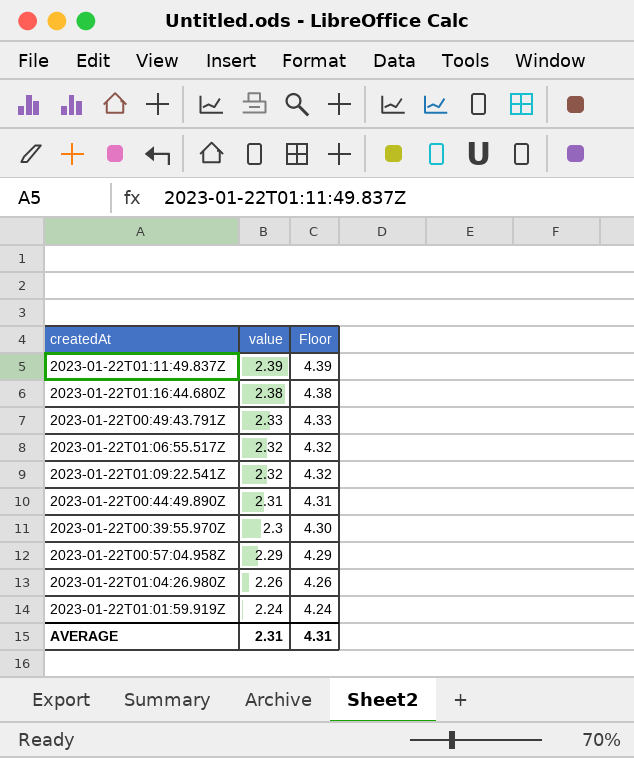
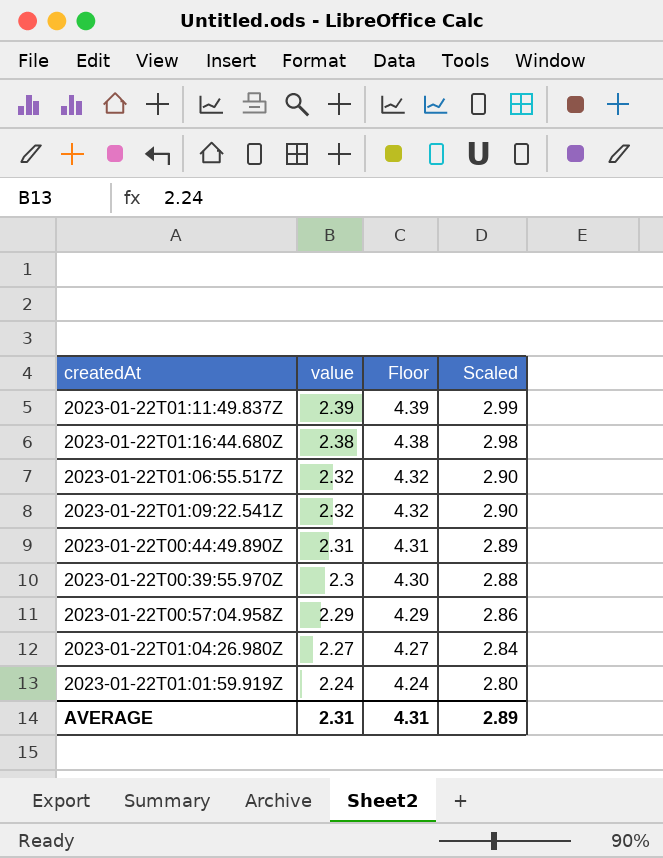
column Scaled | formula: none -> [value] * 1.25
row 2023-01-22T00:49:43.791Z: 2.33 | 4.33 -> none
2023-01-22T01:04:26.980Z | value: 2.26 -> 2.27
2023-01-22T01:04:26.980Z | Floor: 4.26 -> 4.27

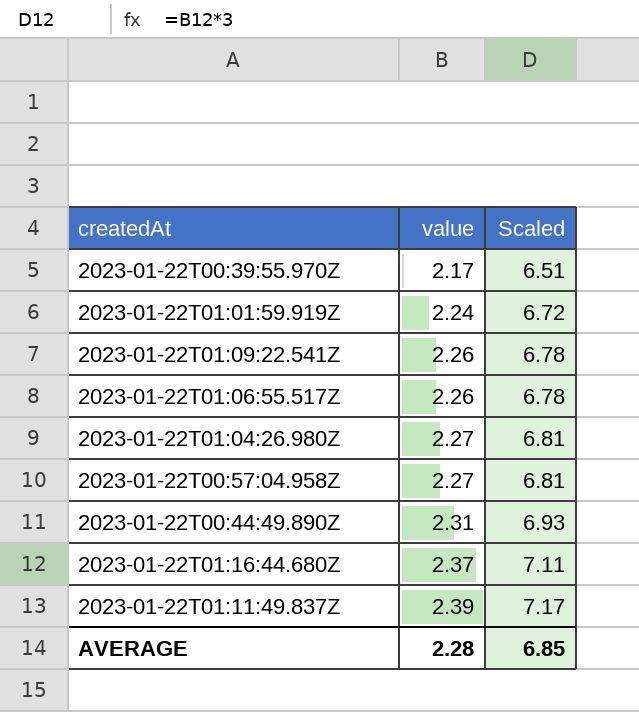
row order: value descending -> value ascending
column Floor | formula: [value] + 2 -> none
column Scaled | formula: [value] * 1.25 -> [value] * 3
2023-01-22T00:39:55.970Z | value: 2.3 -> 2.17
2023-01-22T01:09:22.541Z | value: 2.32 -> 2.26
2023-01-22T01:06:55.517Z | value: 2.32 -> 2.26
2023-01-22T00:57:04.958Z | value: 2.29 -> 2.27
2023-01-22T01:16:44.680Z | value: 2.38 -> 2.37
AVERAGE | value: 2.31 -> 2.28
AVERAGE | Scaled: 2.89 -> 6.85

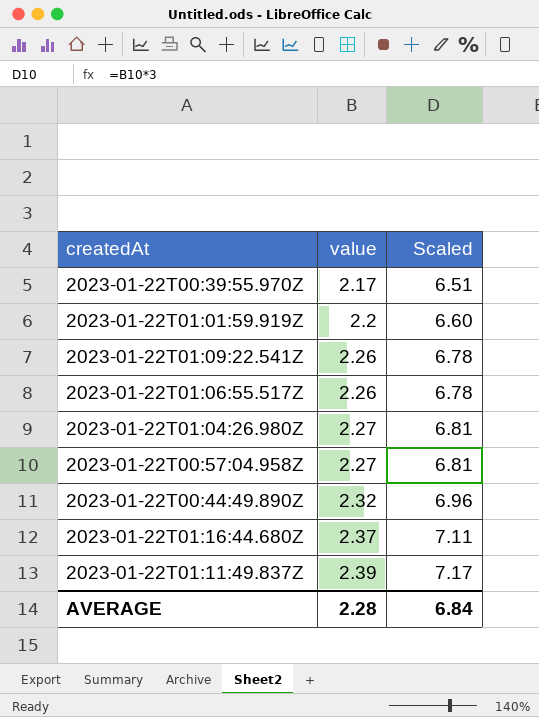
2023-01-22T01:01:59.919Z | value: 2.24 -> 2.2
2023-01-22T01:01:59.919Z | Scaled: 6.72 -> 6.60
2023-01-22T00:44:49.890Z | value: 2.31 -> 2.32
2023-01-22T00:44:49.890Z | Scaled: 6.93 -> 6.96
AVERAGE | Scaled: 6.85 -> 6.84

